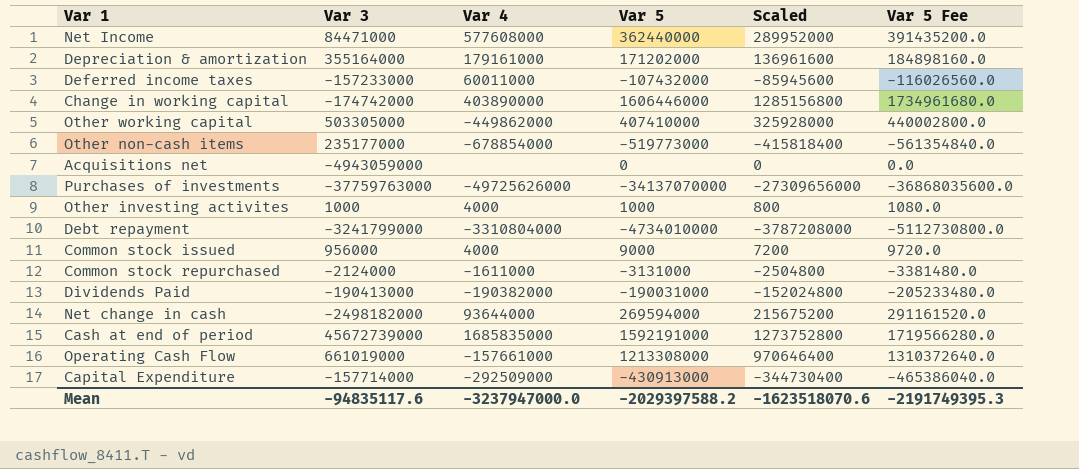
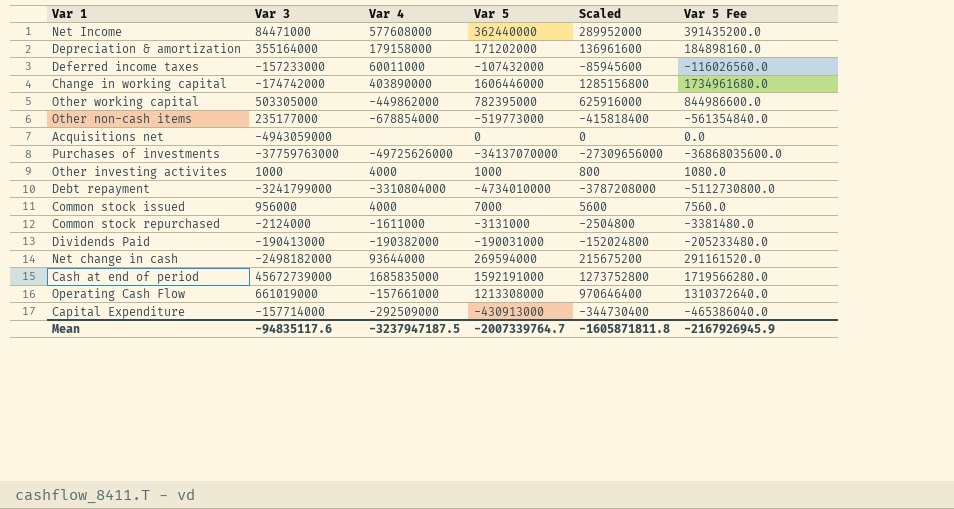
Depreciation & amortization | Var 4: 179161000 -> 179158000
Other working capital | Var 5: 407410000 -> 782395000
Other working capital | Scaled: 325928000 -> 625916000
Other working capital | Var 5 Fee: 440002800.0 -> 844986600.0
Common stock issued | Var 5: 9000 -> 7000
Common stock issued | Scaled: 7200 -> 5600
Common stock issued | Var 5 Fee: 9720.0 -> 7560.0
Mean | Var 4: -3237947000.0 -> -3237947187.5
Mean | Var 5: -2029397588.2 -> -2007339764.7
Mean | Scaled: -1623518070.6 -> -1605871811.8
Mean | Var 5 Fee: -2191749395.3 -> -2167926945.9

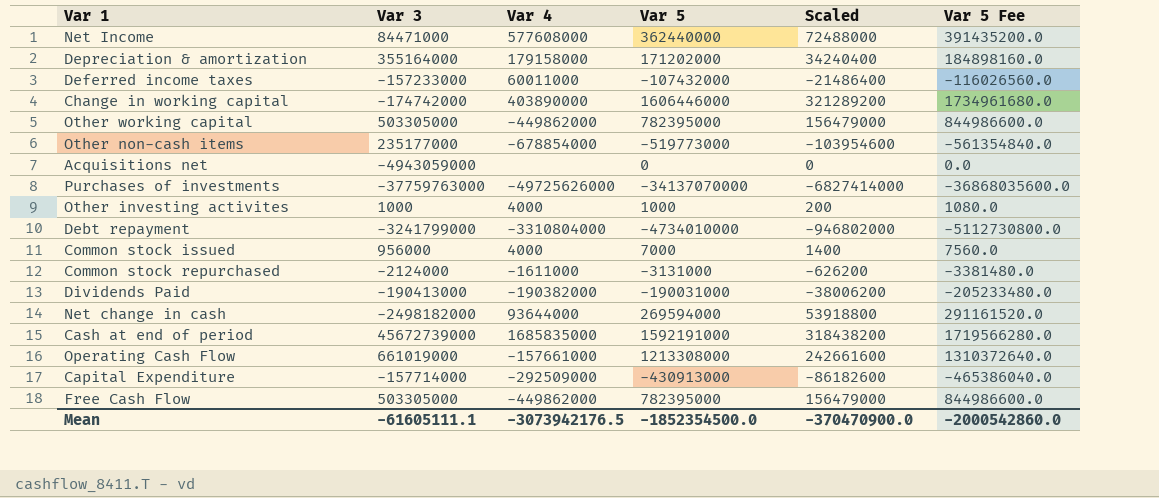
column Scaled | formula: [Var 5] * 0.8 -> [Var 5] * 0.2
row Free Cash Flow: none -> 503305000 | -449862000 | 782395000 | 156479000 | 844986600.0
Mean | Var 3: -94835117.6 -> -61605111.1
Mean | Var 4: -3237947187.5 -> -3073942176.5
Mean | Var 5: -2007339764.7 -> -1852354500.0
Mean | Scaled: -1605871811.8 -> -370470900.0
Mean | Var 5 Fee: -2167926945.9 -> -2000542860.0

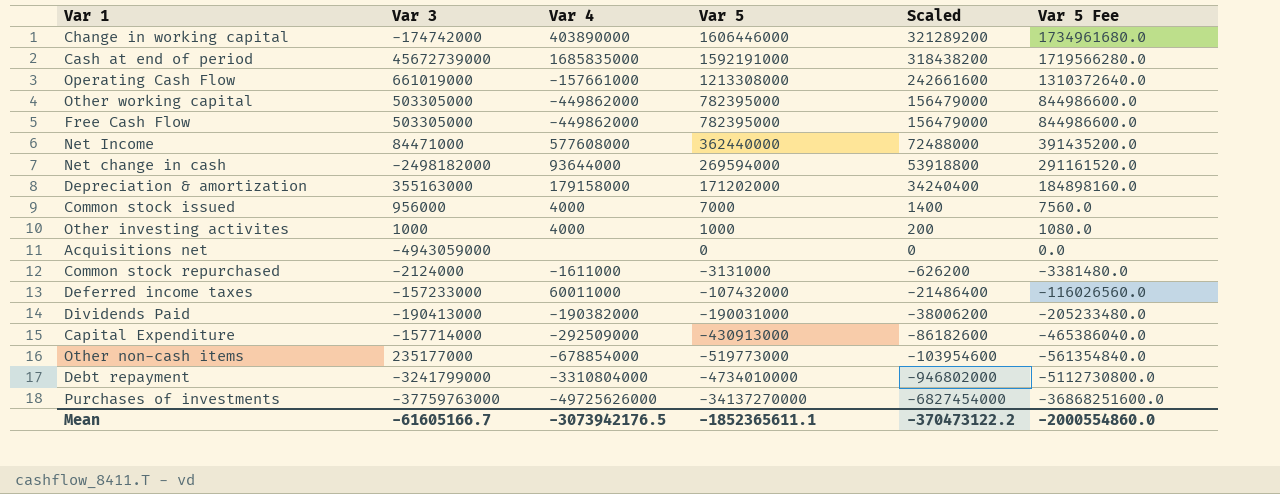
row order: none -> Var 5 descending
Depreciation & amortization | Var 3: 355164000 -> 355163000
Purchases of investments | Var 5: -34137070000 -> -34137270000
Purchases of investments | Scaled: -6827414000 -> -6827454000
Purchases of investments | Var 5 Fee: -36868035600.0 -> -36868251600.0
Mean | Var 3: -61605111.1 -> -61605166.7
Mean | Var 5: -1852354500.0 -> -1852365611.1
Mean | Scaled: -370470900.0 -> -370473122.2
Mean | Var 5 Fee: -2000542860.0 -> -2000554860.0

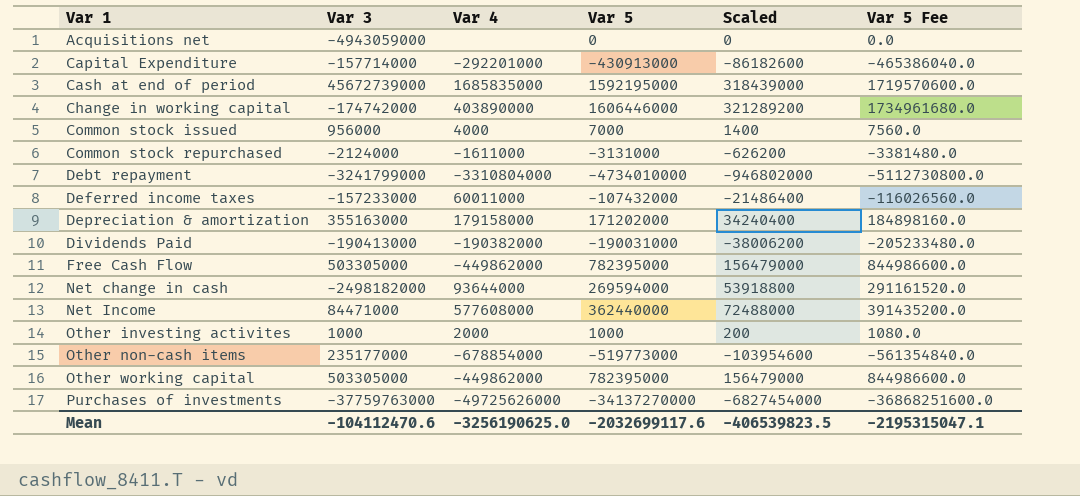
row order: Var 5 descending -> Var 1 ascending
row Operating Cash Flow: 661019000 | -157661000 | 1213308000 | 242661600 | 1310372640.0 -> none
Capital Expenditure | Var 4: -292509000 -> -292201000
Cash at end of period | Var 5: 1592191000 -> 1592195000
Cash at end of period | Scaled: 318438200 -> 318439000
Cash at end of period | Var 5 Fee: 1719566280.0 -> 1719570600.0
Other investing activites | Var 4: 4000 -> 2000
Mean | Var 3: -61605166.7 -> -104112470.6
Mean | Var 4: -3073942176.5 -> -3256190625.0
Mean | Var 5: -1852365611.1 -> -2032699117.6
Mean | Scaled: -370473122.2 -> -406539823.5
Mean | Var 5 Fee: -2000554860.0 -> -2195315047.1

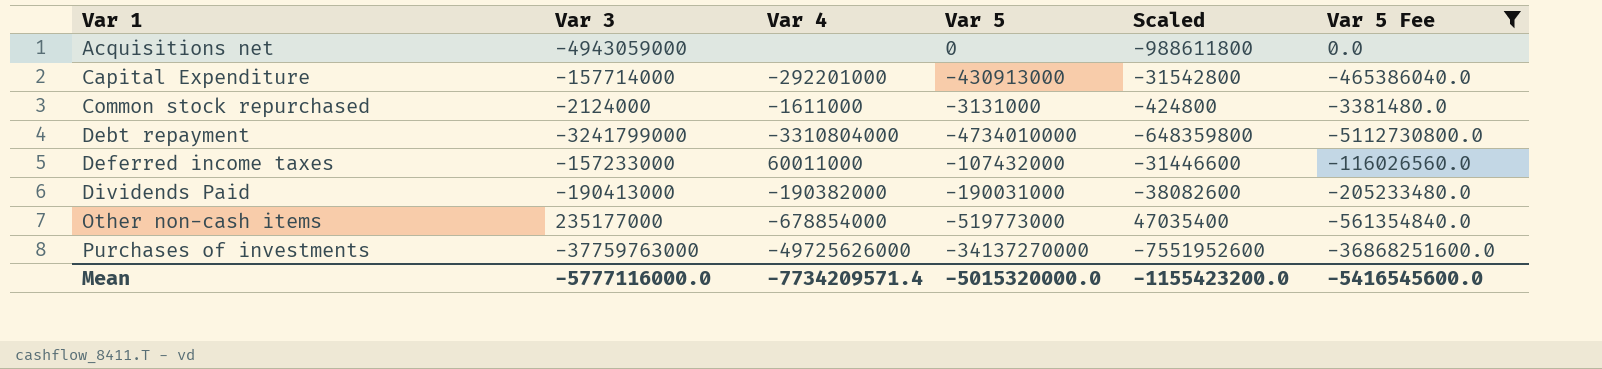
filter: none -> Var 5 Fee <= 0.0
column Scaled | formula: [Var 5] * 0.2 -> [Var 3] * 0.2
Mean | Var 3: -104112470.6 -> -5777116000.0
Mean | Var 4: -3256190625.0 -> -7734209571.4
Mean | Var 5: -2032699117.6 -> -5015320000.0
Mean | Scaled: -406539823.5 -> -1155423200.0
Mean | Var 5 Fee: -2195315047.1 -> -5416545600.0

